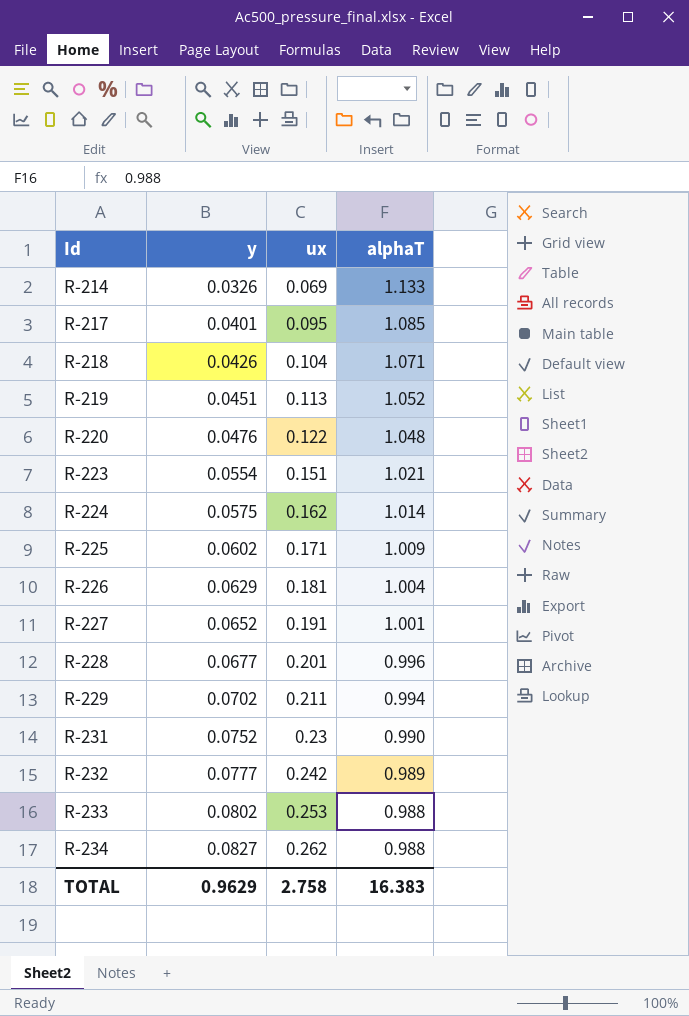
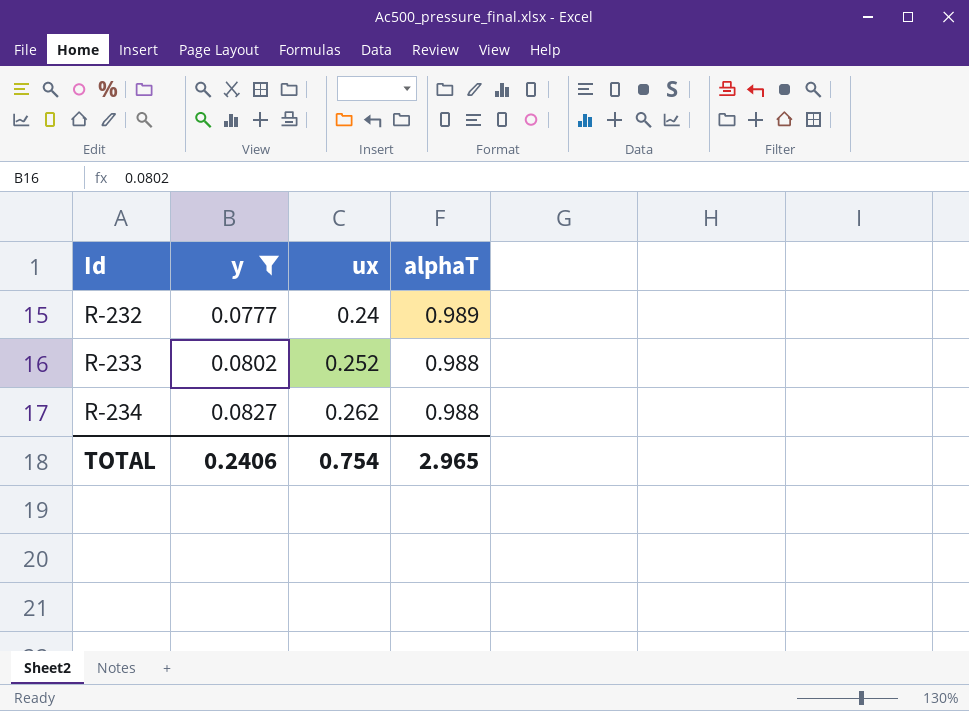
filter: none -> y >= 0.0777
R-232 | ux: 0.242 -> 0.24
R-233 | ux: 0.253 -> 0.252
TOTAL | y: 0.9629 -> 0.2406
TOTAL | ux: 2.758 -> 0.754
TOTAL | alphaT: 16.383 -> 2.965

